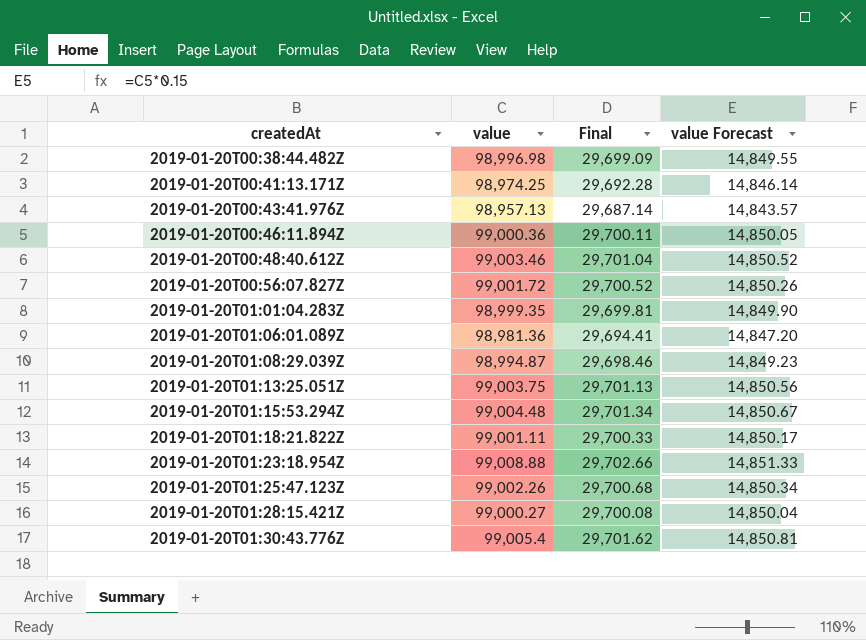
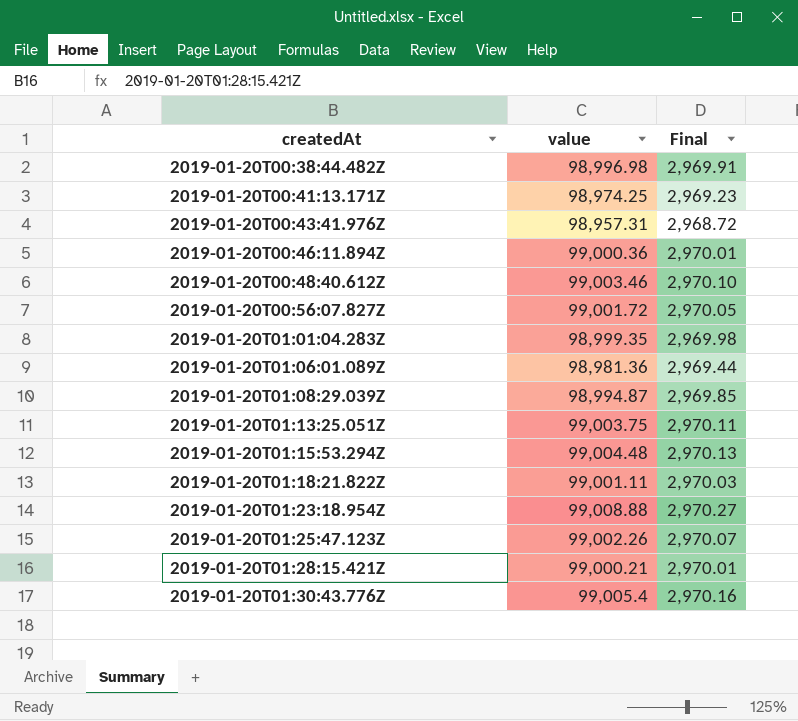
column value Forecast | formula: [value] * 0.15 -> none
column Final | formula: [value] * 0.3 -> [value] * 0.03
2019-01-20T00:43:41.976Z | value: 98,957.13 -> 98,957.31
2019-01-20T01:28:15.421Z | value: 99,000.27 -> 99,000.21

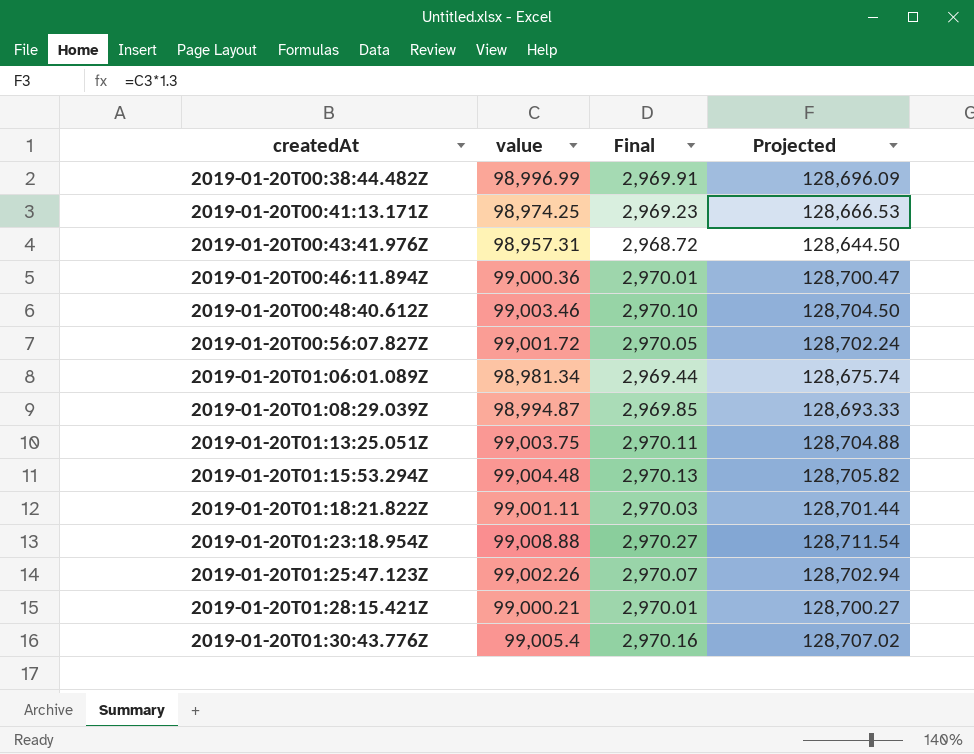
column Projected | formula: none -> [value] * 1.3
row 2019-01-20T01:01:04.283Z: 98,999.35 | 2,969.98 -> none
2019-01-20T00:38:44.482Z | value: 98,996.98 -> 98,996.99
2019-01-20T01:06:01.089Z | value: 98,981.36 -> 98,981.34

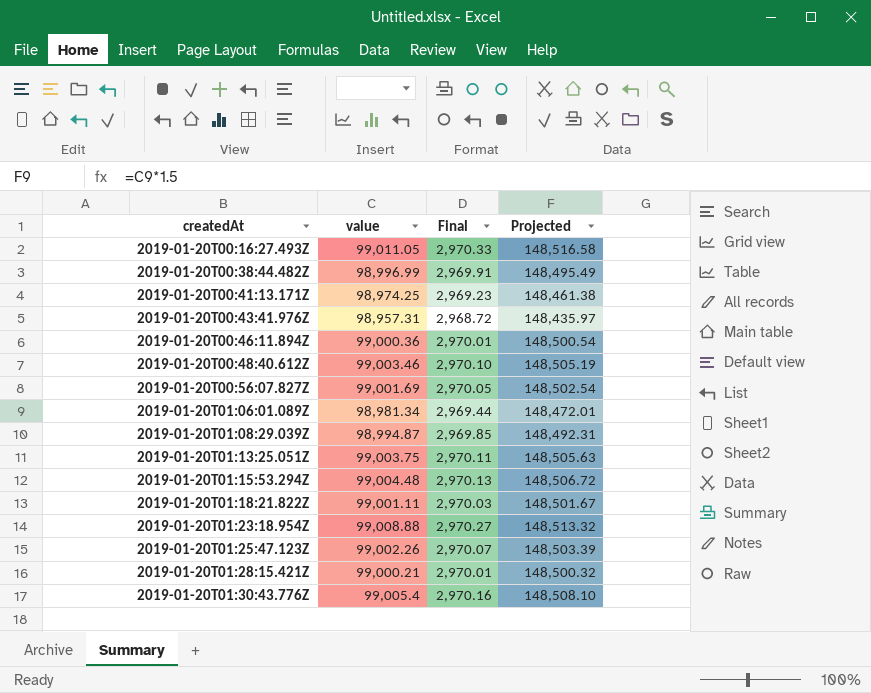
column Projected | formula: [value] * 1.3 -> [value] * 1.5
row 2019-01-20T00:16:27.493Z: none -> 99,011.05 | 2,970.33 | 148,516.58
2019-01-20T00:56:07.827Z | value: 99,001.72 -> 99,001.69

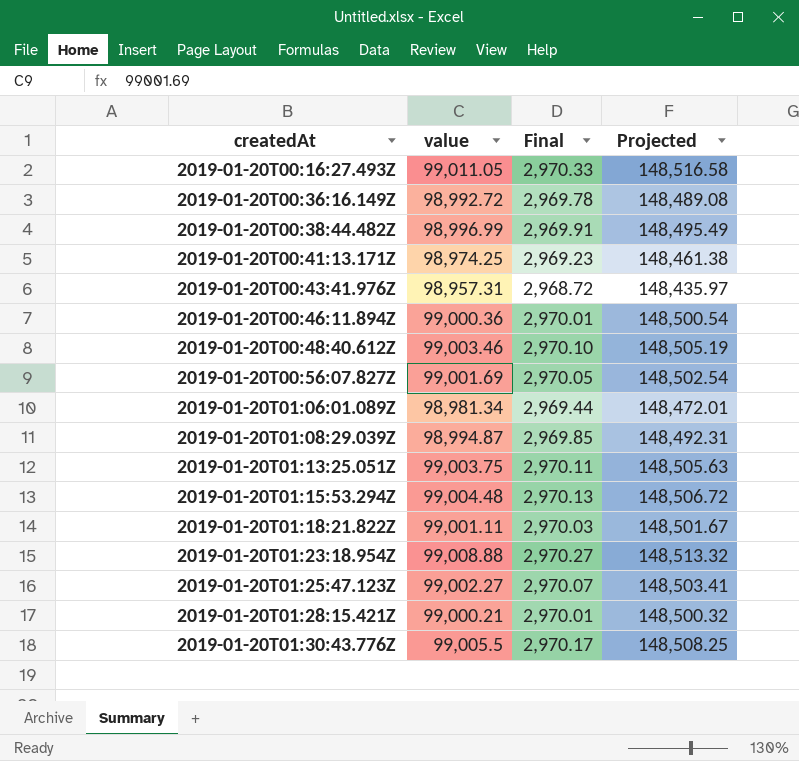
row 2019-01-20T00:36:16.149Z: none -> 98,992.72 | 2,969.78 | 148,489.08
2019-01-20T01:25:47.123Z | value: 99,002.26 -> 99,002.27
2019-01-20T01:25:47.123Z | Projected: 148,503.39 -> 148,503.41
2019-01-20T01:30:43.776Z | value: 99,005.4 -> 99,005.5
2019-01-20T01:30:43.776Z | Final: 2,970.16 -> 2,970.17
2019-01-20T01:30:43.776Z | Projected: 148,508.10 -> 148,508.25

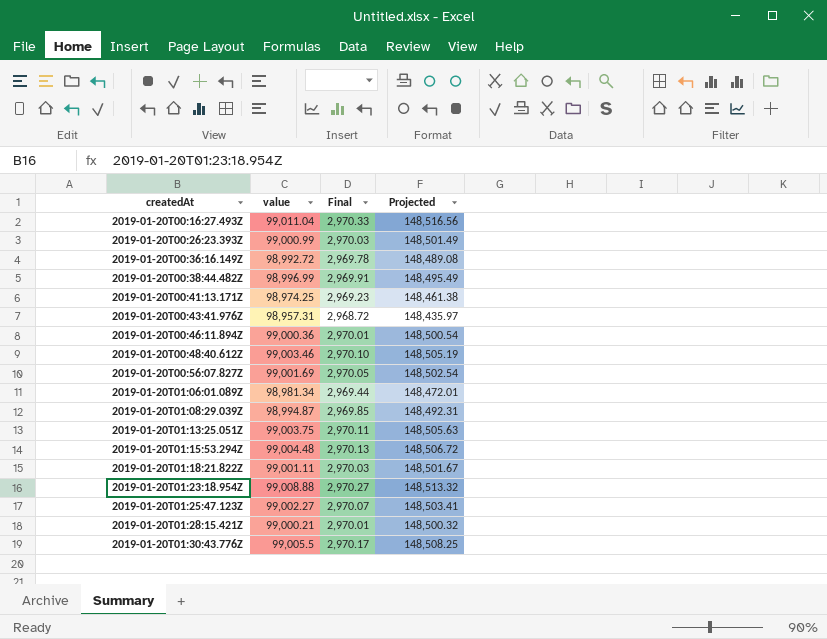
2019-01-20T00:16:27.493Z | value: 99,011.05 -> 99,011.04
2019-01-20T00:16:27.493Z | Projected: 148,516.58 -> 148,516.56
row 2019-01-20T00:26:23.393Z: none -> 99,000.99 | 2,970.03 | 148,501.49

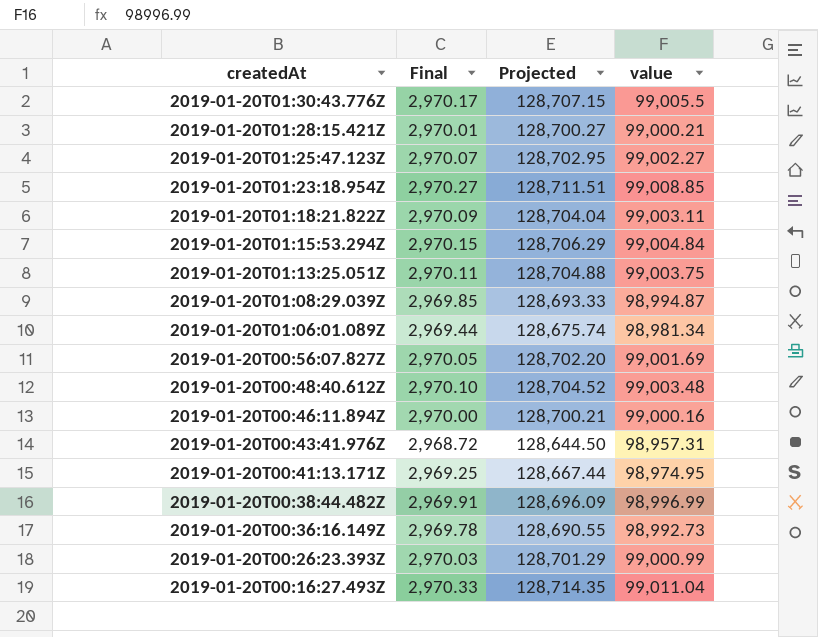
row order: createdAt ascending -> createdAt descending
column Projected | formula: [value] * 1.5 -> [value] * 1.3
column value | position: 2 -> 4
2019-01-20T01:23:18.954Z | value: 99,008.88 -> 99,008.85
2019-01-20T01:18:21.822Z | Final: 2,970.03 -> 2,970.09
2019-01-20T01:18:21.822Z | value: 99,001.11 -> 99,003.11
2019-01-20T01:15:53.294Z | Final: 2,970.13 -> 2,970.15
2019-01-20T01:15:53.294Z | value: 99,004.48 -> 99,004.84
2019-01-20T00:48:40.612Z | value: 99,003.46 -> 99,003.48
2019-01-20T00:46:11.894Z | Final: 2,970.01 -> 2,970.00
2019-01-20T00:46:11.894Z | value: 99,000.36 -> 99,000.16
2019-01-20T00:41:13.171Z | Final: 2,969.23 -> 2,969.25
2019-01-20T00:41:13.171Z | value: 98,974.25 -> 98,974.95
2019-01-20T00:36:16.149Z | value: 98,992.72 -> 98,992.73

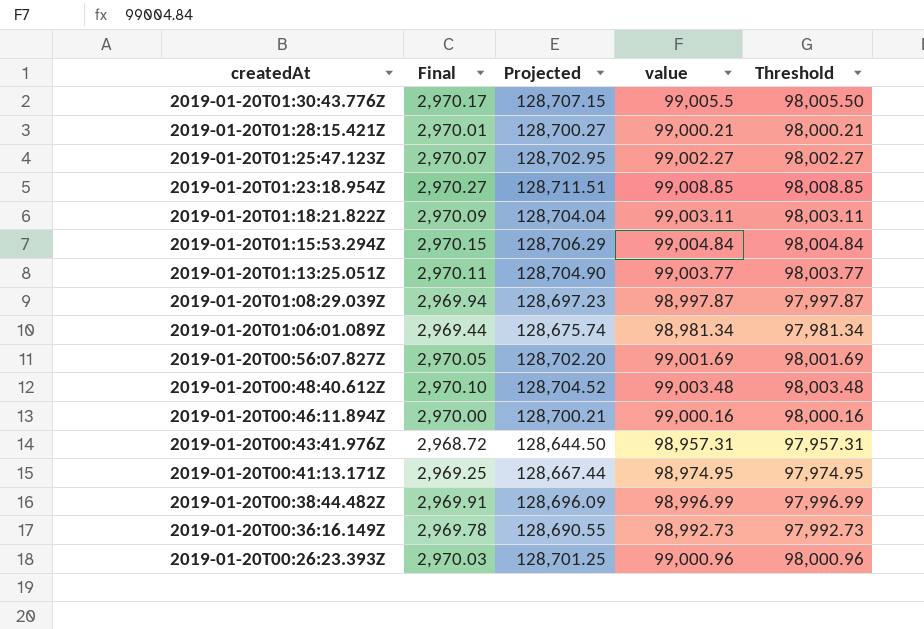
column Threshold | formula: none -> [value] - 1000
row 2019-01-20T00:16:27.493Z: 2,970.33 | 128,714.35 | 99,011.04 -> none
2019-01-20T01:13:25.051Z | Projected: 128,704.88 -> 128,704.90
2019-01-20T01:13:25.051Z | value: 99,003.75 -> 99,003.77
2019-01-20T01:08:29.039Z | Final: 2,969.85 -> 2,969.94
2019-01-20T01:08:29.039Z | Projected: 128,693.33 -> 128,697.23
2019-01-20T01:08:29.039Z | value: 98,994.87 -> 98,997.87
2019-01-20T00:26:23.393Z | Projected: 128,701.29 -> 128,701.25
2019-01-20T00:26:23.393Z | value: 99,000.99 -> 99,000.96

